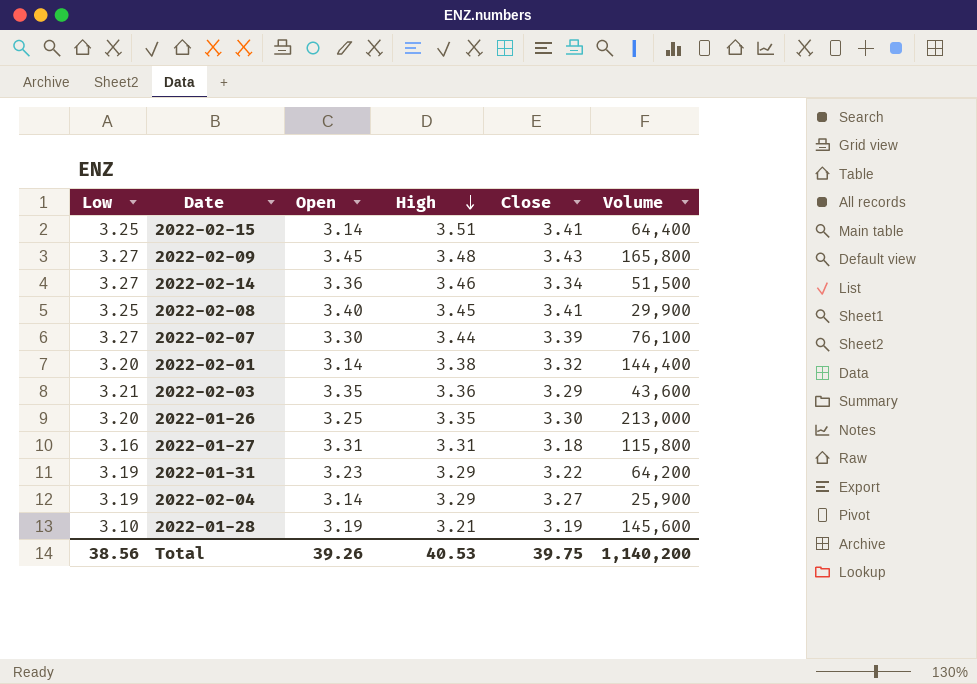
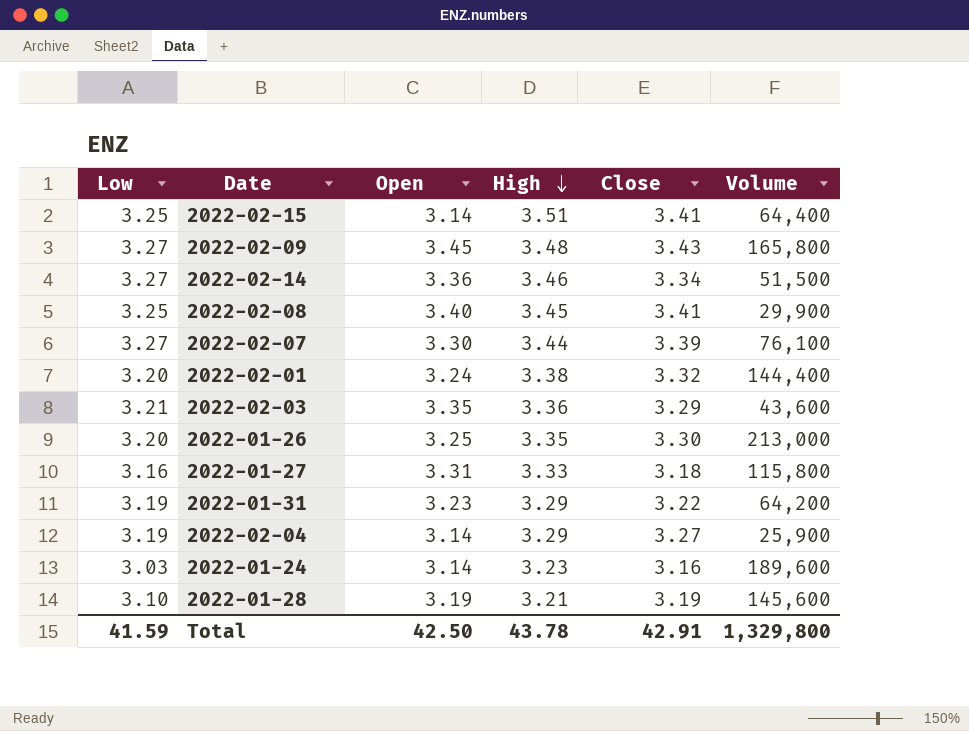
2022-02-01 | Open: 3.14 -> 3.24
2022-01-27 | High: 3.31 -> 3.33
row 2022-01-24: none -> 3.03 | 3.14 | 3.23 | 3.16 | 189,600
Total | Low: 38.56 -> 41.59
Total | Open: 39.26 -> 42.50
Total | High: 40.53 -> 43.78
Total | Close: 39.75 -> 42.91
Total | Volume: 1,140,200 -> 1,329,800

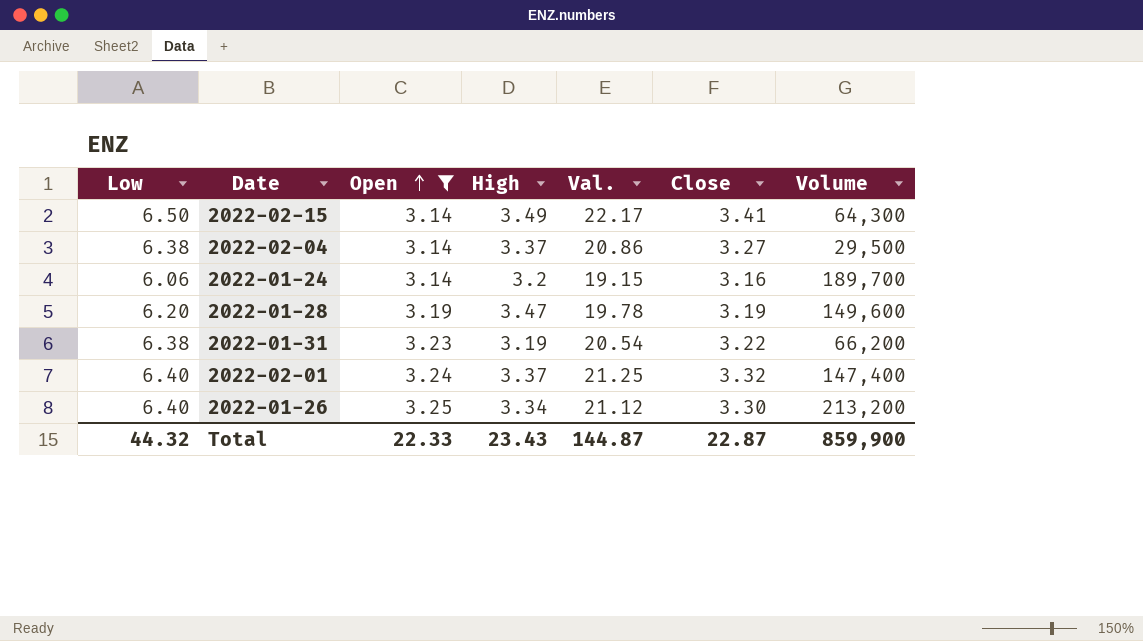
filter: none -> Open <= 3.25
row order: High descending -> Open ascending
column Val. | formula: none -> [Low] * [Close]
2022-02-15 | Low: 3.25 -> 6.50
2022-02-15 | High: 3.51 -> 3.49
2022-02-15 | Volume: 64,400 -> 64,300
2022-02-04 | Low: 3.19 -> 6.38
2022-02-04 | High: 3.29 -> 3.37
2022-02-04 | Volume: 25,900 -> 29,500
2022-01-24 | Low: 3.03 -> 6.06
2022-01-24 | High: 3.23 -> 3.2
2022-01-24 | Volume: 189,600 -> 189,700
2022-01-28 | Low: 3.10 -> 6.20
2022-01-28 | High: 3.21 -> 3.47
2022-01-28 | Volume: 145,600 -> 149,600
2022-01-31 | Low: 3.19 -> 6.38
2022-01-31 | High: 3.29 -> 3.19
2022-01-31 | Volume: 64,200 -> 66,200
2022-02-01 | Low: 3.20 -> 6.40
2022-02-01 | High: 3.38 -> 3.37
2022-02-01 | Volume: 144,400 -> 147,400
2022-01-26 | Low: 3.20 -> 6.40
2022-01-26 | High: 3.35 -> 3.34
2022-01-26 | Volume: 213,000 -> 213,200
Total | Low: 41.59 -> 44.32
Total | Open: 42.50 -> 22.33
Total | High: 43.78 -> 23.43
Total | Close: 42.91 -> 22.87
Total | Volume: 1,329,800 -> 859,900

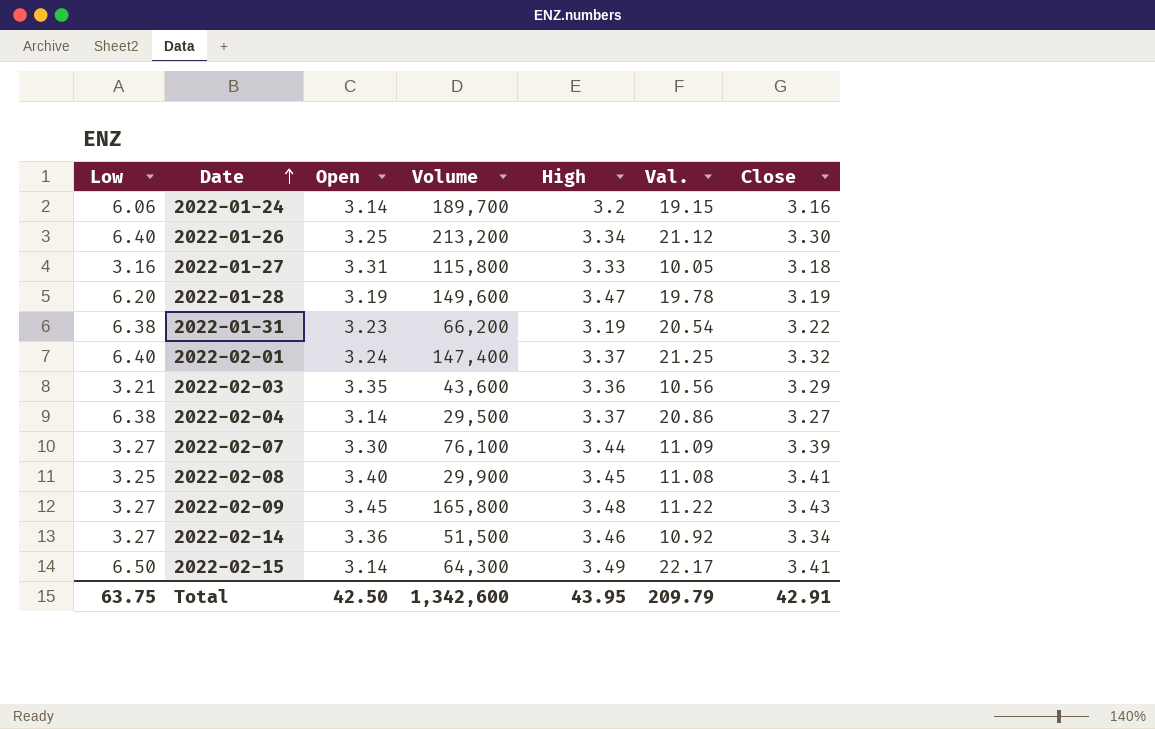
filter: Open <= 3.25 -> none
row order: Open ascending -> Date ascending
column Volume | position: 7 -> 4
Total | Low: 44.32 -> 63.75
Total | Open: 22.33 -> 42.50
Total | Volume: 859,900 -> 1,342,600
Total | High: 23.43 -> 43.95
Total | Val.: 144.87 -> 209.79
Total | Close: 22.87 -> 42.91

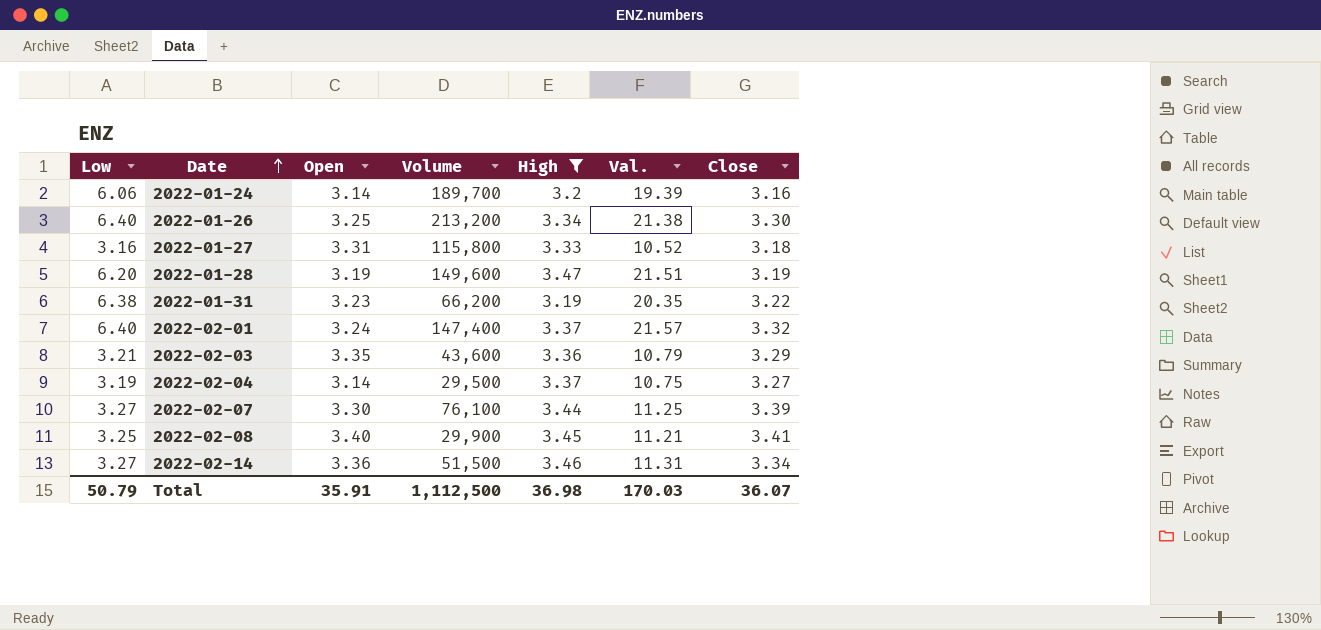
filter: none -> High <= 3.47
column Val. | formula: [Low] * [Close] -> [Low] * [High]
2022-02-04 | Low: 6.38 -> 3.19
Total | Low: 63.75 -> 50.79
Total | Open: 42.50 -> 35.91
Total | Volume: 1,342,600 -> 1,112,500
Total | High: 43.95 -> 36.98
Total | Val.: 209.79 -> 170.03
Total | Close: 42.91 -> 36.07

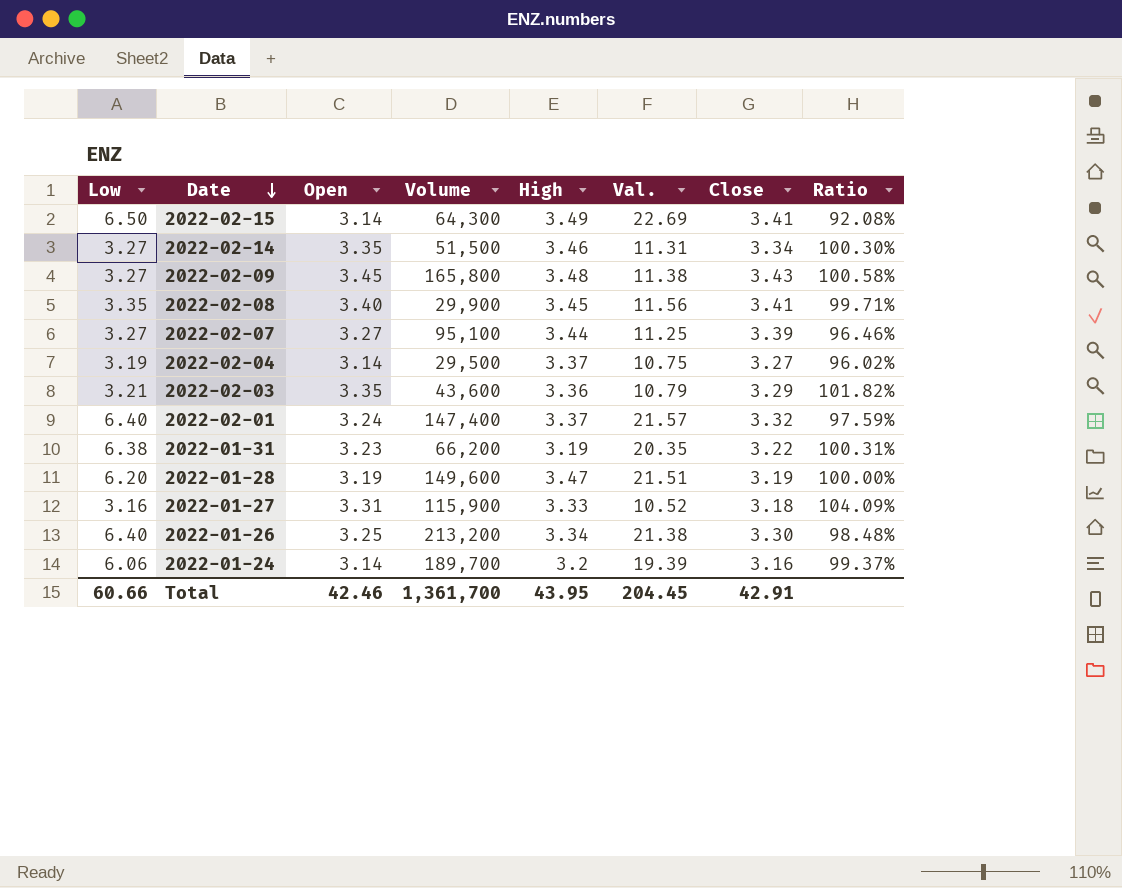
filter: High <= 3.47 -> none
row order: Date ascending -> Date descending
column Ratio | formula: none -> [Open] / [Close]
2022-02-14 | Open: 3.36 -> 3.35
2022-02-08 | Low: 3.25 -> 3.35
2022-02-08 | Val.: 11.21 -> 11.56
2022-02-07 | Open: 3.30 -> 3.27
2022-02-07 | Volume: 76,100 -> 95,100
2022-01-27 | Volume: 115,800 -> 115,900
Total | Low: 50.79 -> 60.66
Total | Open: 35.91 -> 42.46
Total | Volume: 1,112,500 -> 1,361,700
Total | High: 36.98 -> 43.95
Total | Val.: 170.03 -> 204.45
Total | Close: 36.07 -> 42.91

